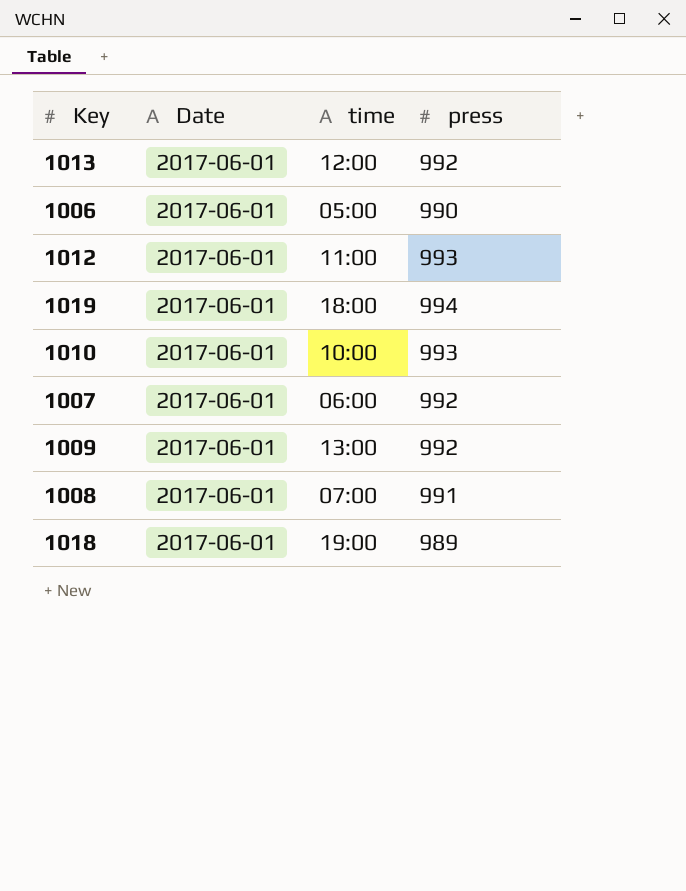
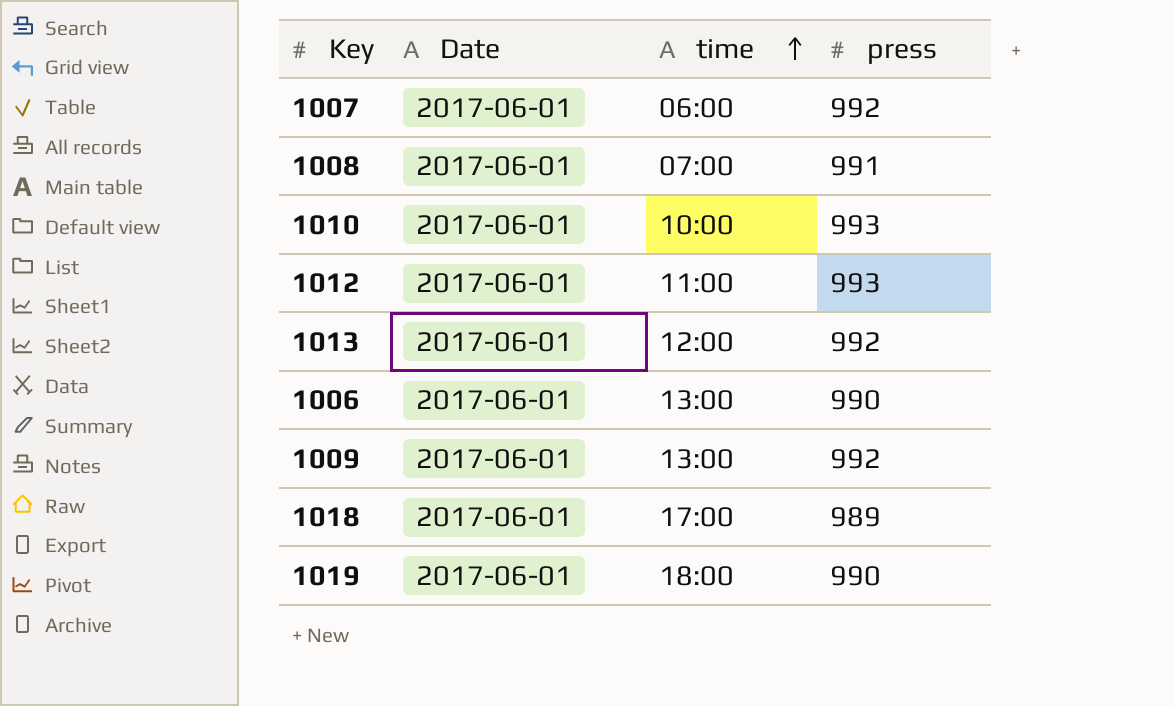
row order: none -> time ascending
1006 | time: 05:00 -> 13:00
1018 | time: 19:00 -> 17:00
1019 | press: 994 -> 990

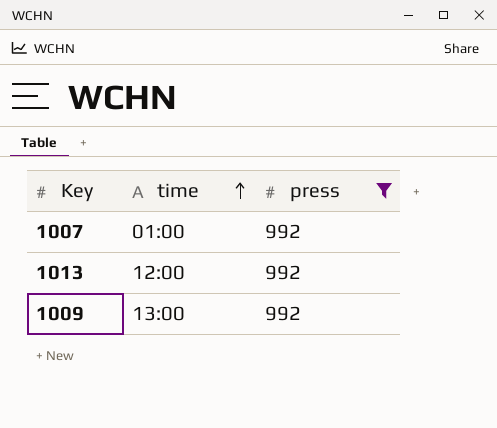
filter: none -> press = 992
column Date | position: 2 -> none
1007 | time: 06:00 -> 01:00

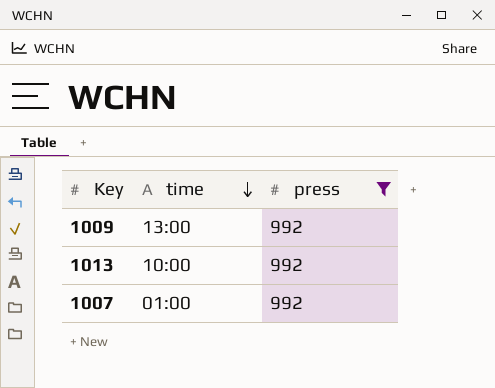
row order: time ascending -> time descending
1013 | time: 12:00 -> 10:00

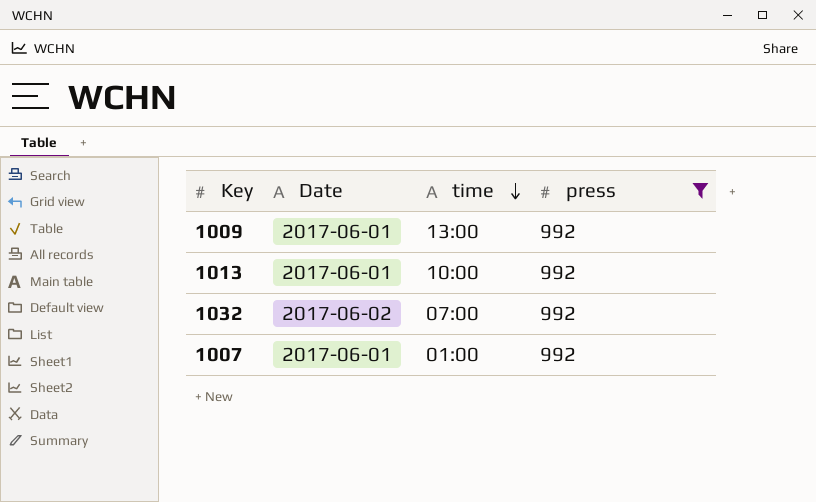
column Date | position: none -> 2
row 1032: none -> 2017-06-02 | 07:00 | 992

